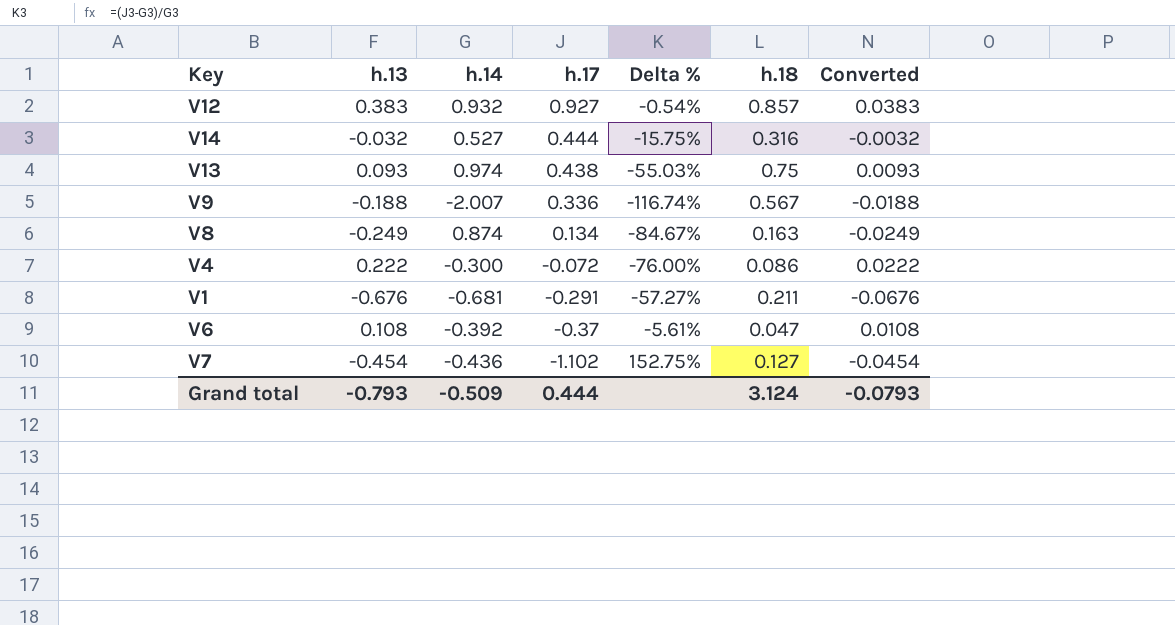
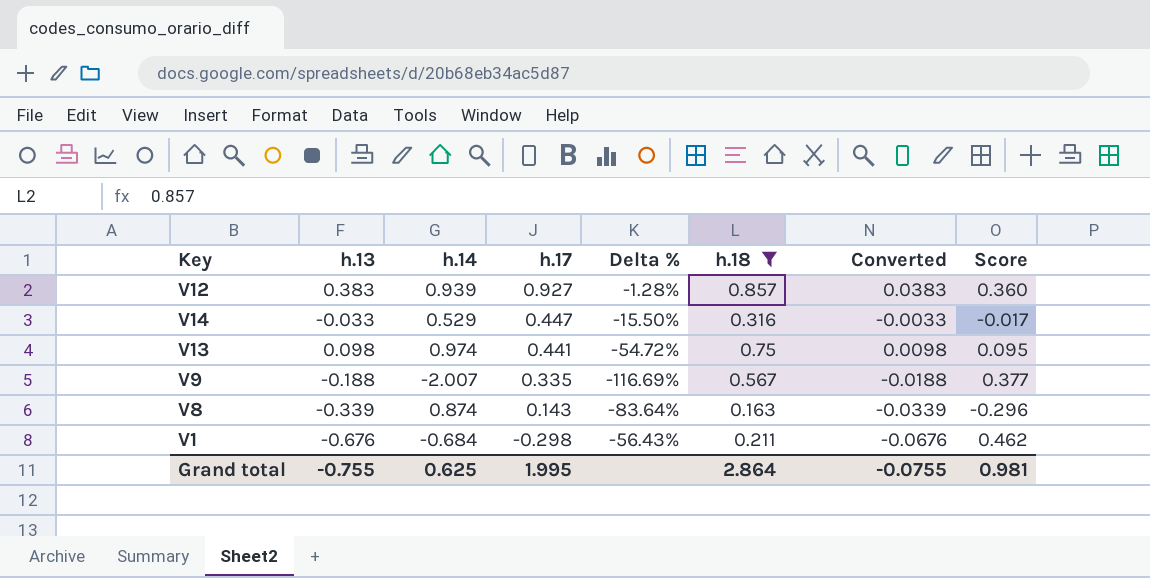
filter: none -> h.18 >= 0.163
column Score | formula: none -> [h.13] * [h.14]
V12 | h.14: 0.932 -> 0.939
V12 | Delta %: -0.54% -> -1.28%
V14 | h.13: -0.032 -> -0.033
V14 | h.14: 0.527 -> 0.529
V14 | h.17: 0.444 -> 0.447
V14 | Delta %: -15.75% -> -15.50%
V14 | Converted: -0.0032 -> -0.0033
V13 | h.13: 0.093 -> 0.098
V13 | h.17: 0.438 -> 0.441
V13 | Delta %: -55.03% -> -54.72%
V13 | Converted: 0.0093 -> 0.0098
V9 | h.17: 0.336 -> 0.335
V9 | Delta %: -116.74% -> -116.69%
V8 | h.13: -0.249 -> -0.339
V8 | h.17: 0.134 -> 0.143
V8 | Delta %: -84.67% -> -83.64%
V8 | Converted: -0.0249 -> -0.0339
V1 | h.14: -0.681 -> -0.684
V1 | h.17: -0.291 -> -0.298
V1 | Delta %: -57.27% -> -56.43%
Grand total | h.13: -0.793 -> -0.755
Grand total | h.14: -0.509 -> 0.625
Grand total | h.17: 0.444 -> 1.995
Grand total | h.18: 3.124 -> 2.864
Grand total | Converted: -0.0793 -> -0.0755

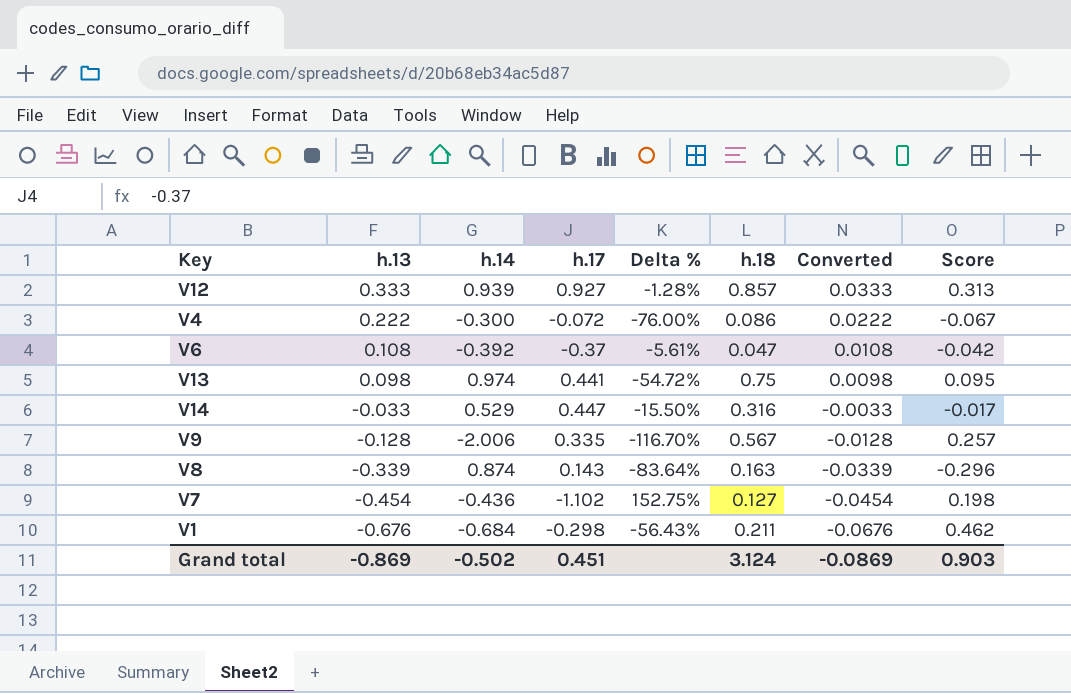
filter: h.18 >= 0.163 -> none
row order: h.17 descending -> h.13 descending
V12 | h.13: 0.383 -> 0.333
V12 | Converted: 0.0383 -> 0.0333
V12 | Score: 0.360 -> 0.313
V9 | h.13: -0.188 -> -0.128
V9 | h.14: -2.007 -> -2.006
V9 | Delta %: -116.69% -> -116.70%
V9 | Converted: -0.0188 -> -0.0128
V9 | Score: 0.377 -> 0.257
Grand total | h.13: -0.755 -> -0.869
Grand total | h.14: 0.625 -> -0.502
Grand total | h.17: 1.995 -> 0.451
Grand total | h.18: 2.864 -> 3.124
Grand total | Converted: -0.0755 -> -0.0869
Grand total | Score: 0.981 -> 0.903

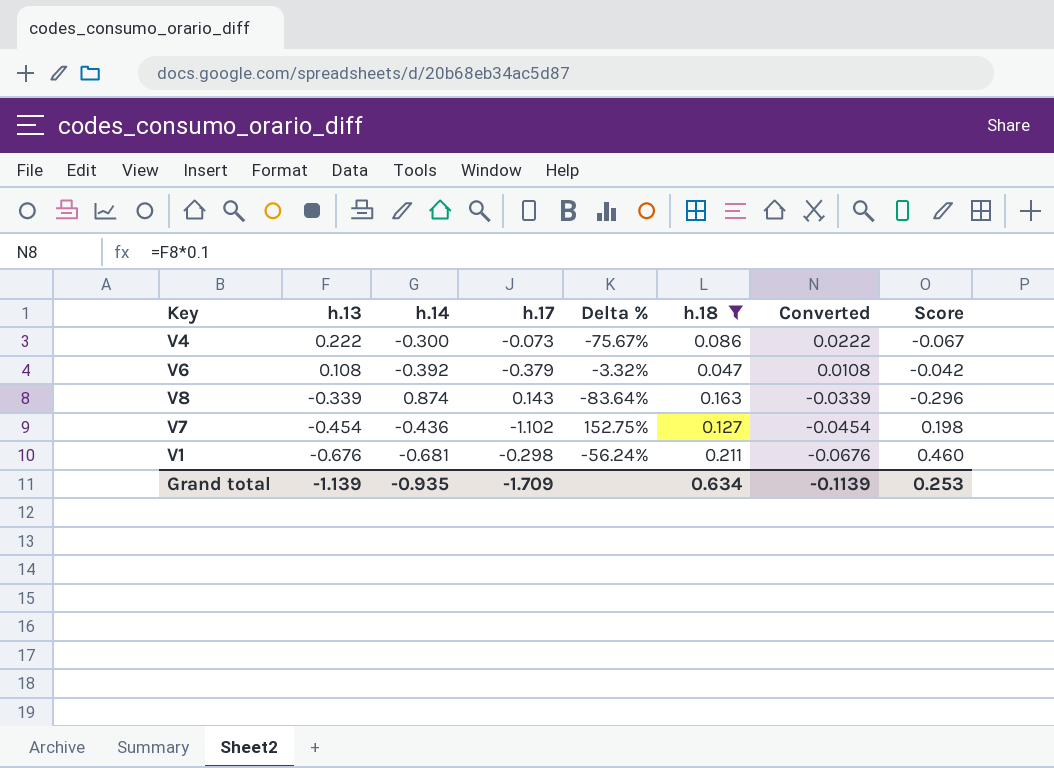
filter: none -> h.18 <= 0.211
V4 | h.17: -0.072 -> -0.073
V4 | Delta %: -76.00% -> -75.67%
V6 | h.17: -0.37 -> -0.379
V6 | Delta %: -5.61% -> -3.32%
V1 | h.14: -0.684 -> -0.681
V1 | Delta %: -56.43% -> -56.24%
V1 | Score: 0.462 -> 0.460
Grand total | h.13: -0.869 -> -1.139
Grand total | h.14: -0.502 -> -0.935
Grand total | h.17: 0.451 -> -1.709
Grand total | h.18: 3.124 -> 0.634
Grand total | Converted: -0.0869 -> -0.1139
Grand total | Score: 0.903 -> 0.253

